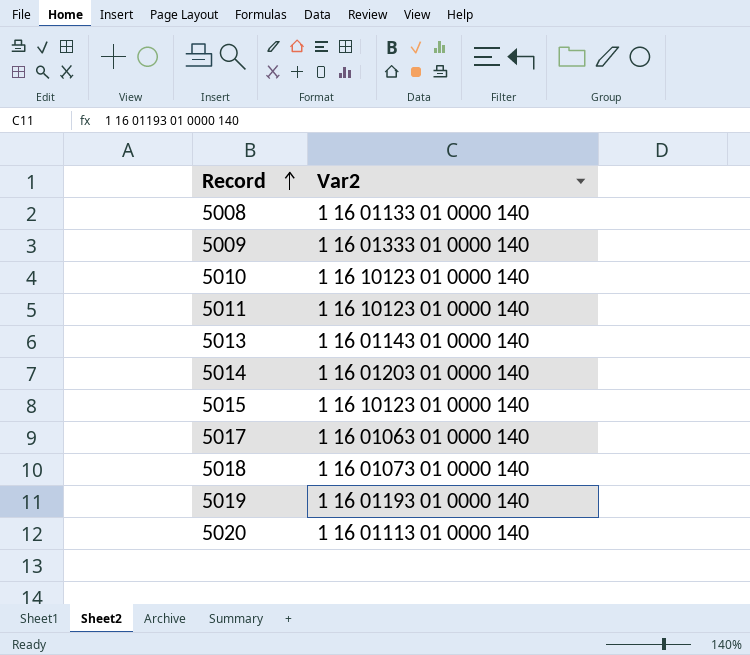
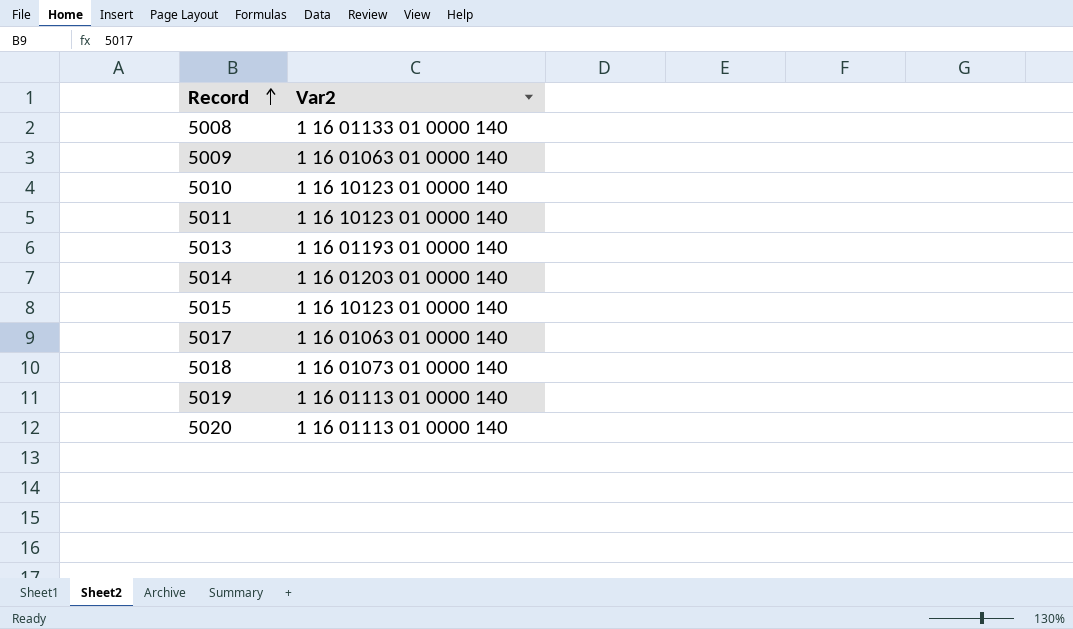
5009 | Var2: 1 16 01333 01 0000 140 -> 1 16 01063 01 0000 140
5013 | Var2: 1 16 01143 01 0000 140 -> 1 16 01193 01 0000 140
5019 | Var2: 1 16 01193 01 0000 140 -> 1 16 01113 01 0000 140

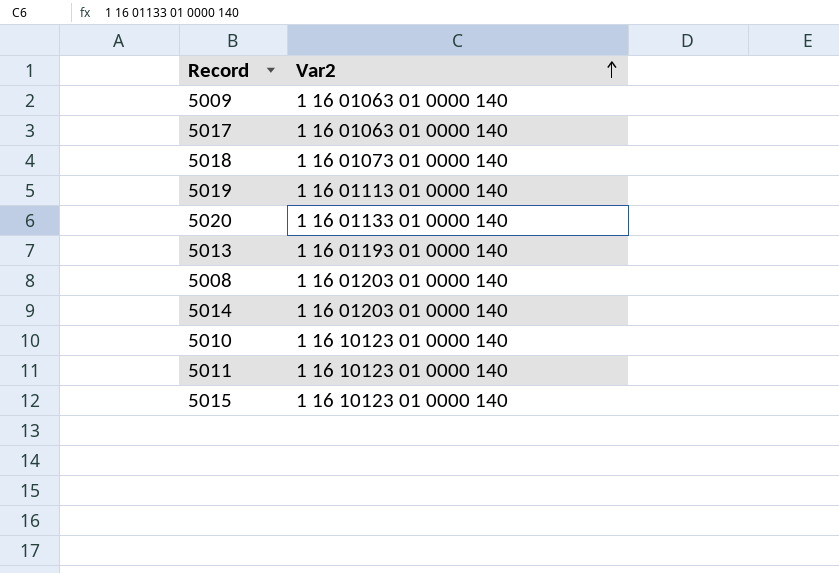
row order: Record ascending -> Var2 ascending
5020 | Var2: 1 16 01113 01 0000 140 -> 1 16 01133 01 0000 140
5008 | Var2: 1 16 01133 01 0000 140 -> 1 16 01203 01 0000 140

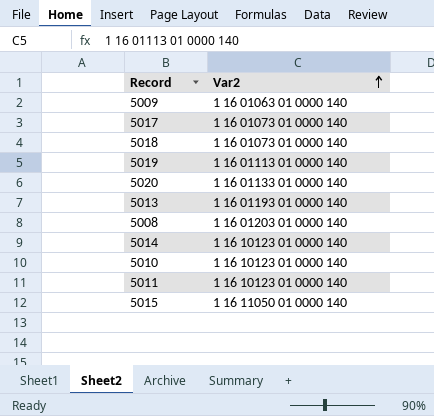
5017 | Var2: 1 16 01063 01 0000 140 -> 1 16 01073 01 0000 140
5014 | Var2: 1 16 01203 01 0000 140 -> 1 16 10123 01 0000 140
5015 | Var2: 1 16 10123 01 0000 140 -> 1 16 11050 01 0000 140

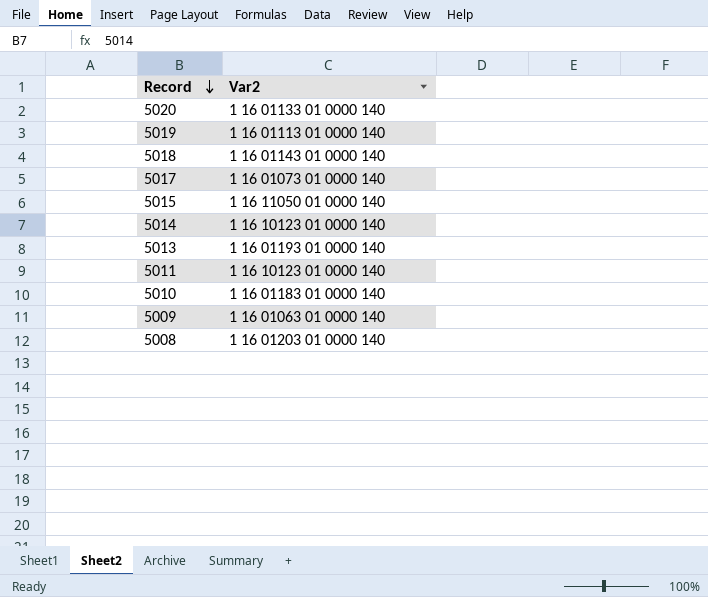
row order: Var2 ascending -> Record descending
5018 | Var2: 1 16 01073 01 0000 140 -> 1 16 01143 01 0000 140
5010 | Var2: 1 16 10123 01 0000 140 -> 1 16 01183 01 0000 140

